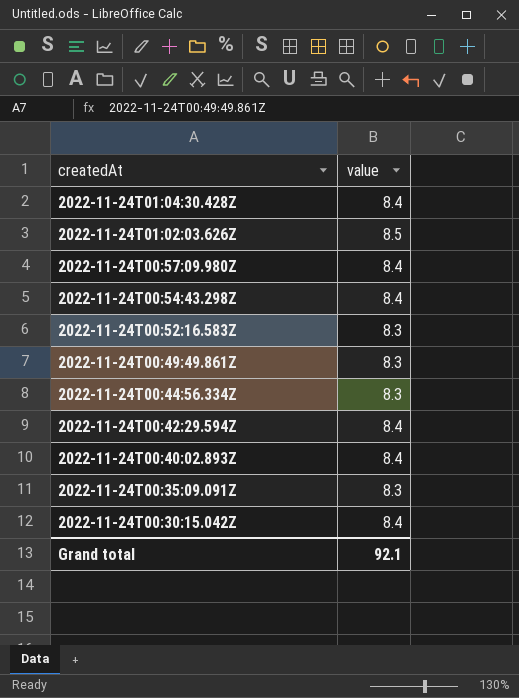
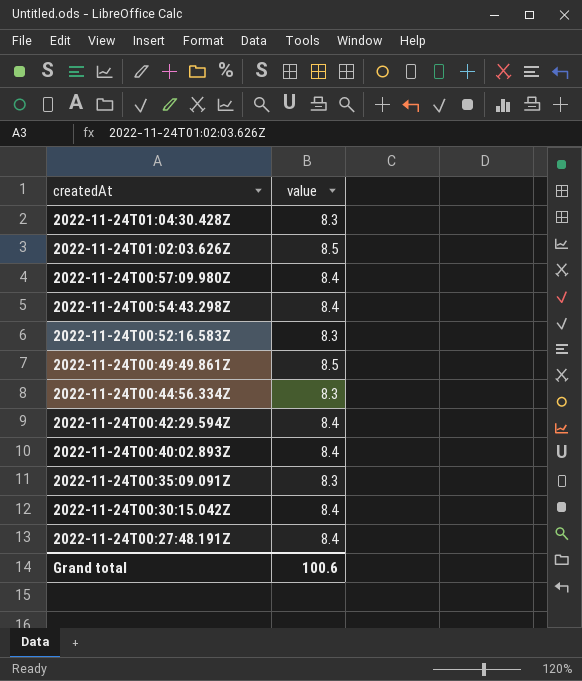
2022-11-24T01:04:30.428Z | value: 8.4 -> 8.3
2022-11-24T00:49:49.861Z | value: 8.3 -> 8.5
row 2022-11-24T00:27:48.191Z: none -> 8.4
Grand total | value: 92.1 -> 100.6

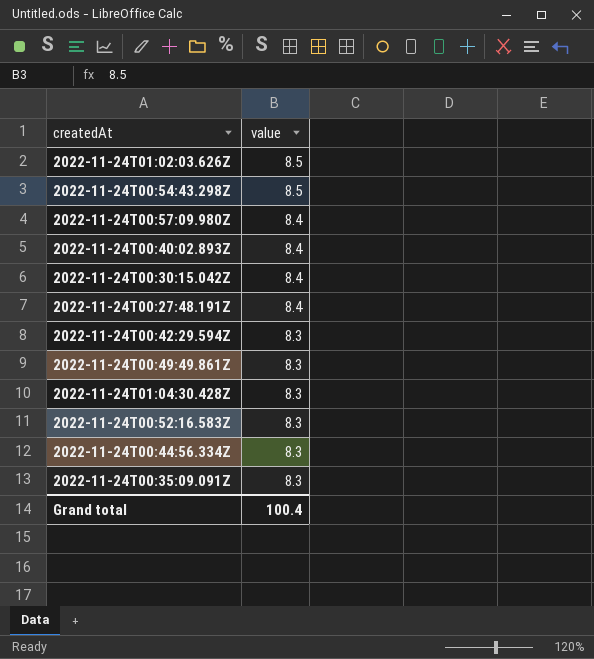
row order: createdAt descending -> value descending
2022-11-24T00:54:43.298Z | value: 8.4 -> 8.5
2022-11-24T00:42:29.594Z | value: 8.4 -> 8.3
2022-11-24T00:49:49.861Z | value: 8.5 -> 8.3
Grand total | value: 100.6 -> 100.4

